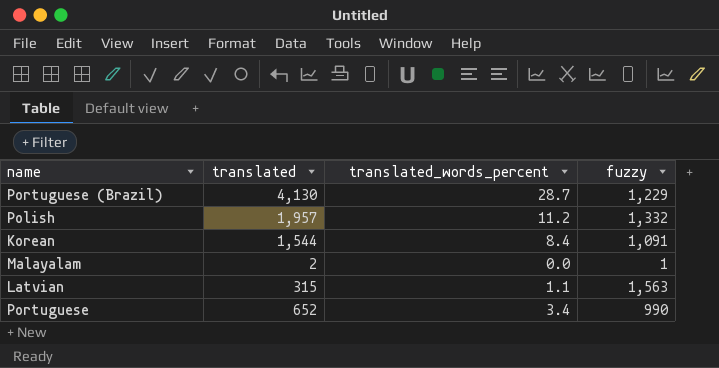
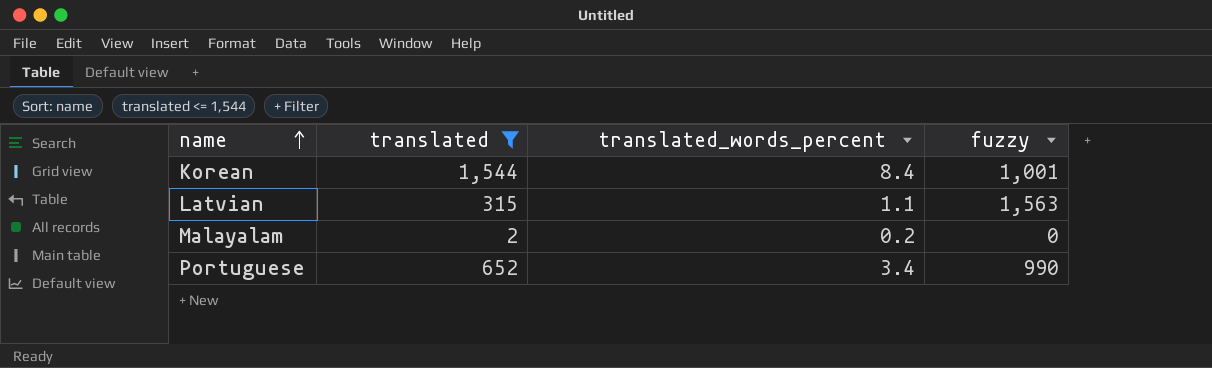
filter: none -> translated <= 1,544
row order: none -> name ascending
Korean | fuzzy: 1,091 -> 1,001
Malayalam | translated_words_percent: 0.0 -> 0.2
Malayalam | fuzzy: 1 -> 0

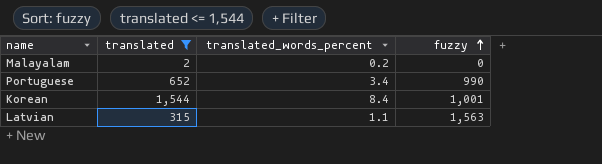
row order: name ascending -> fuzzy ascending

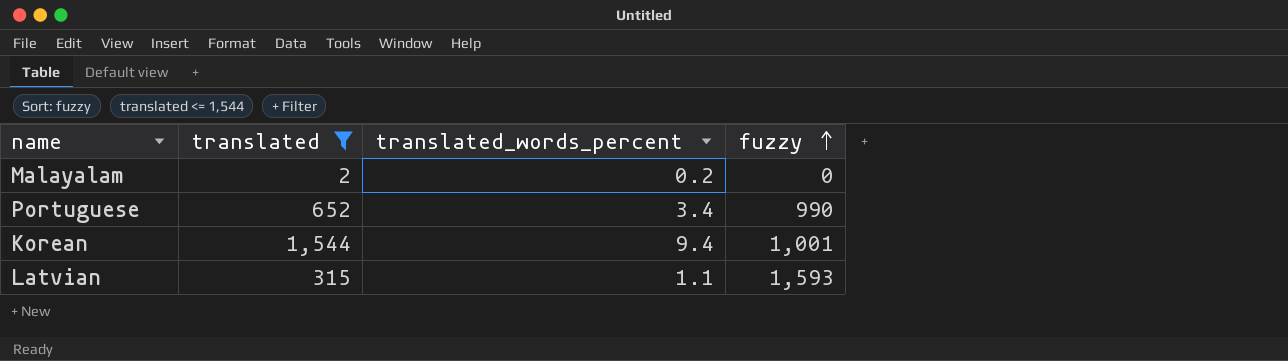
Korean | translated_words_percent: 8.4 -> 9.4
Latvian | fuzzy: 1,563 -> 1,593

